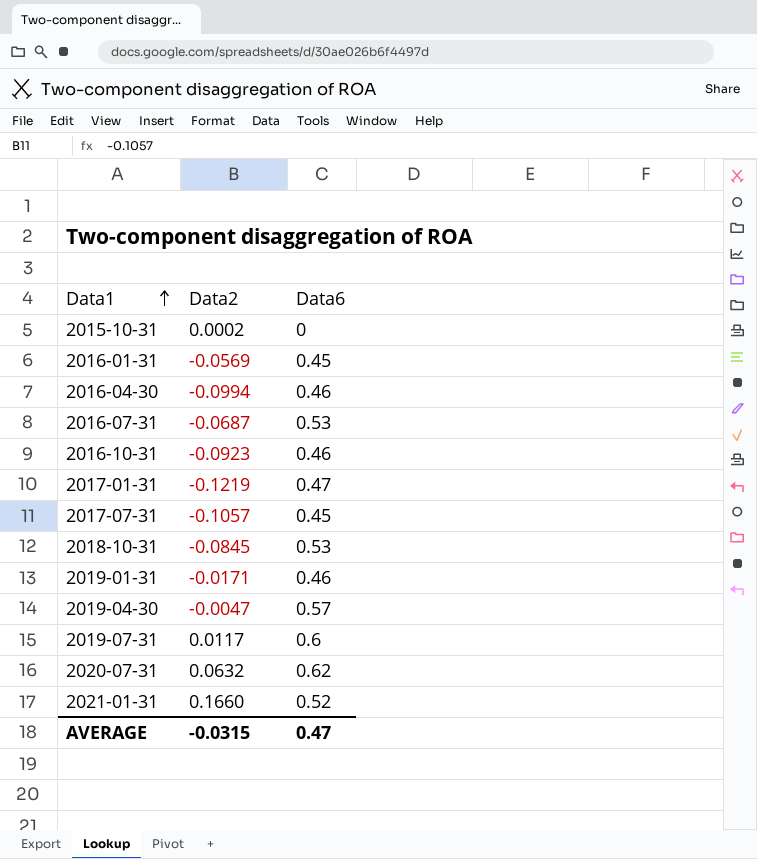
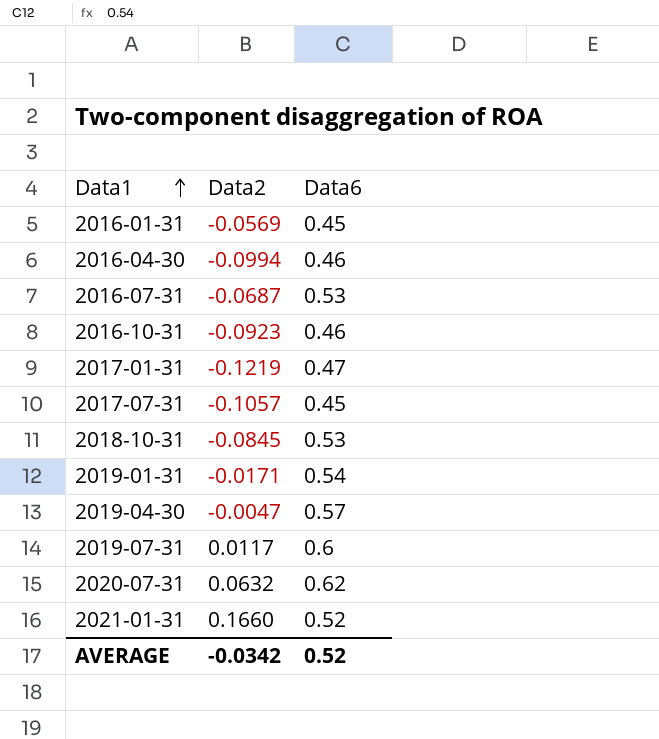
row 2015-10-31: 0.0002 | 0 -> none
2019-01-31 | Data6: 0.46 -> 0.54
AVERAGE | Data2: -0.0315 -> -0.0342
AVERAGE | Data6: 0.47 -> 0.52

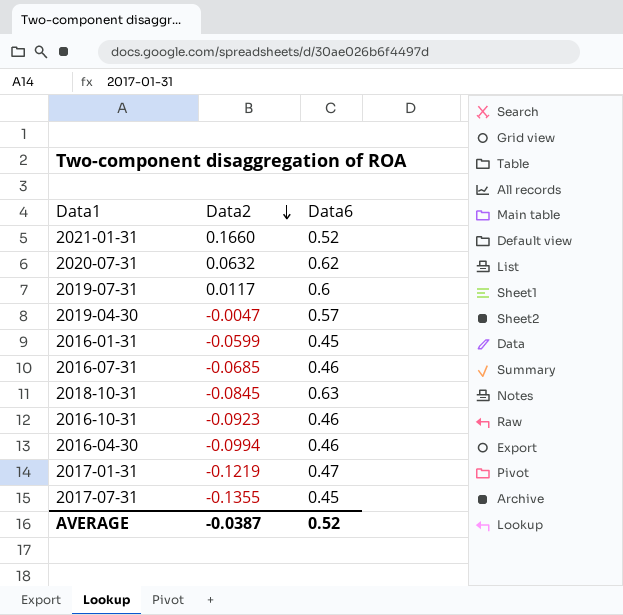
row order: Data1 ascending -> Data2 descending
row 2019-01-31: -0.0171 | 0.54 -> none
2016-01-31 | Data2: -0.0569 -> -0.0599
2016-07-31 | Data2: -0.0687 -> -0.0685
2016-07-31 | Data6: 0.53 -> 0.46
2018-10-31 | Data6: 0.53 -> 0.63
2017-07-31 | Data2: -0.1057 -> -0.1355
AVERAGE | Data2: -0.0342 -> -0.0387

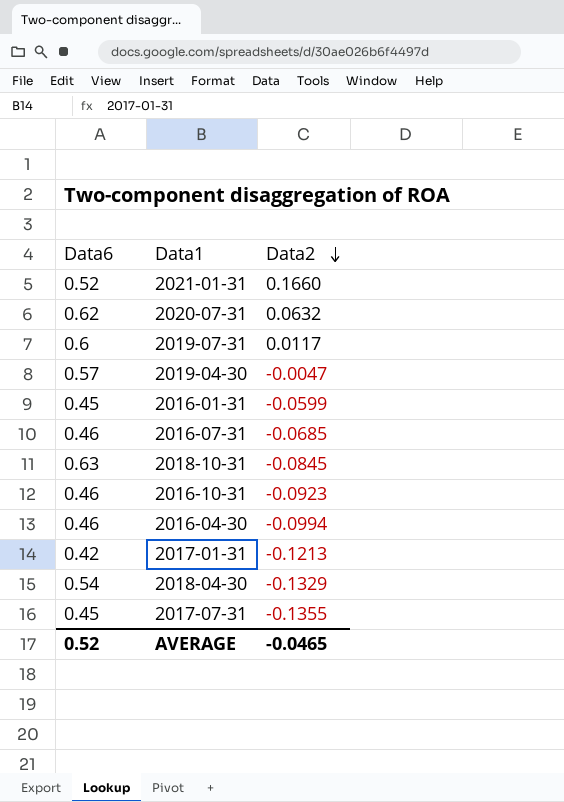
column Data6 | position: 3 -> 1
2017-01-31 | Data6: 0.47 -> 0.42
2017-01-31 | Data2: -0.1219 -> -0.1213
row 2018-04-30: none -> 0.54 | -0.1329
AVERAGE | Data2: -0.0387 -> -0.0465

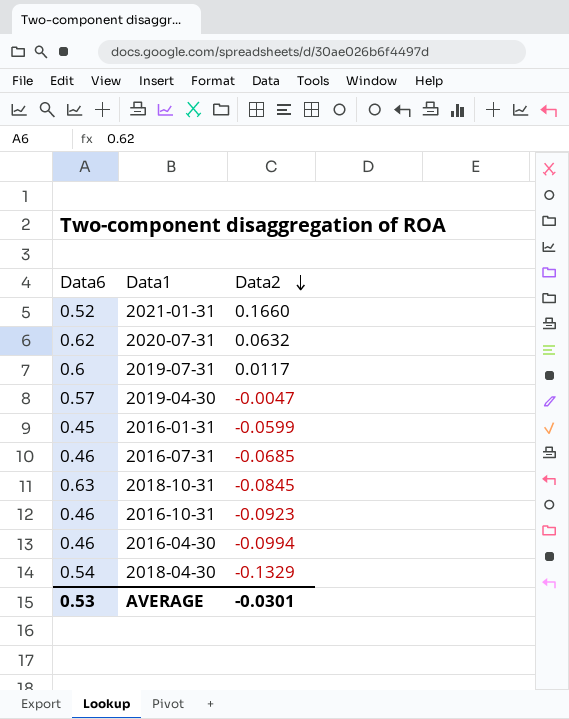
row 2017-01-31: 0.42 | -0.1213 -> none
row 2017-07-31: 0.45 | -0.1355 -> none
AVERAGE | Data6: 0.52 -> 0.53
AVERAGE | Data2: -0.0465 -> -0.0301

